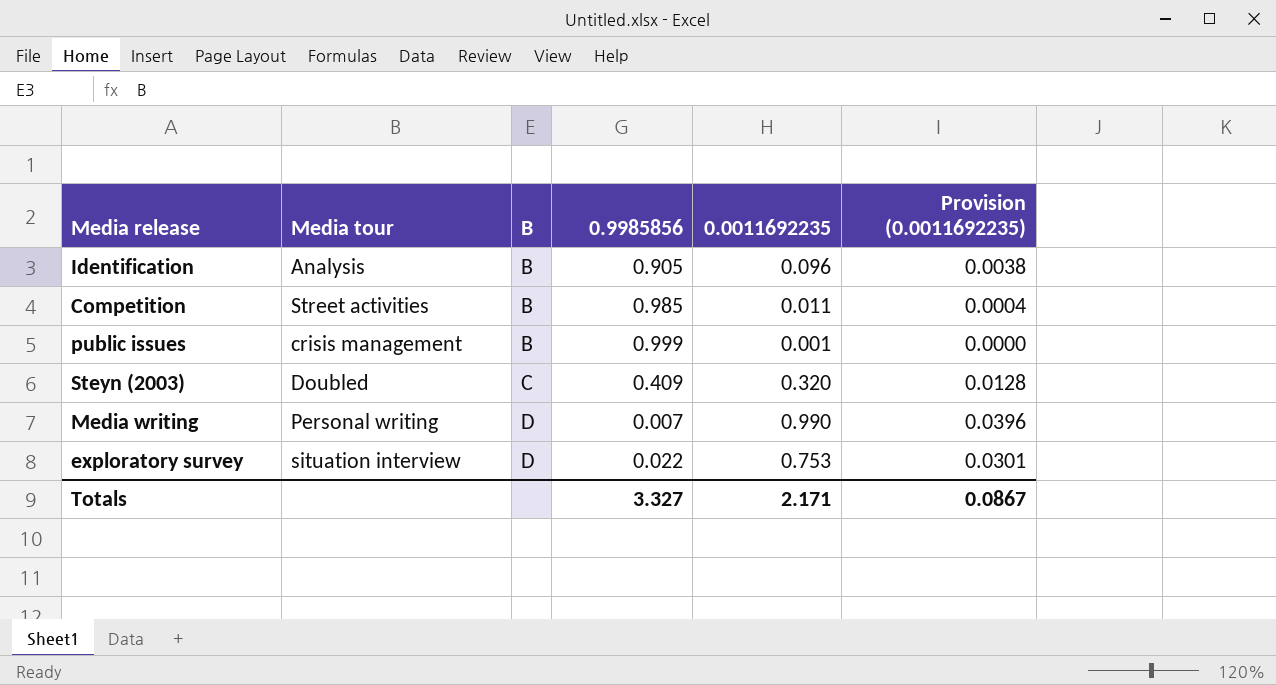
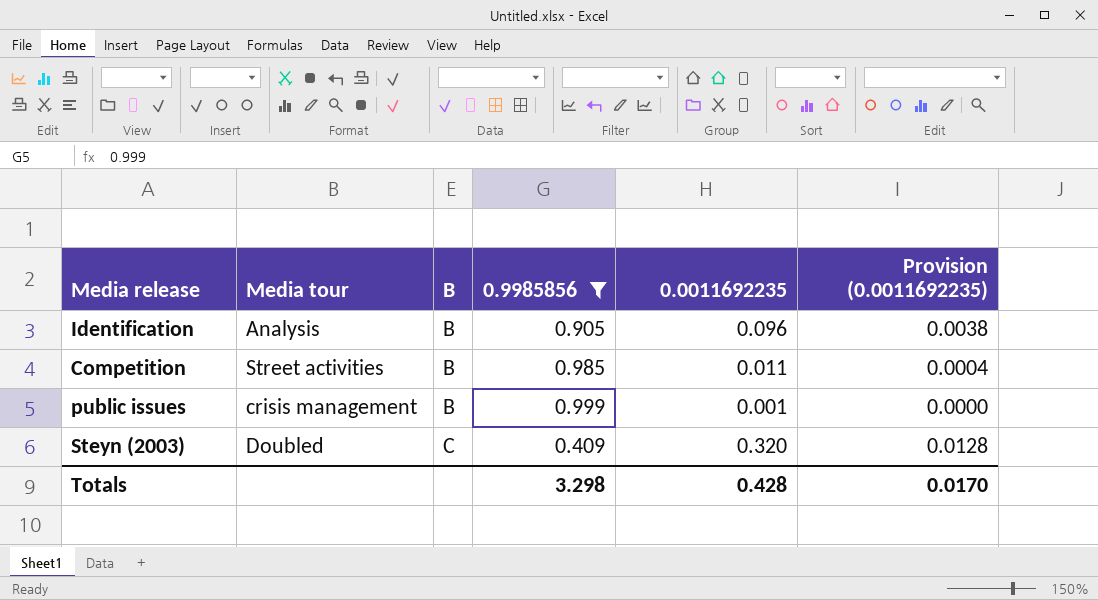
filter: none -> 0.9985856 >= 0.409
Totals | 0.9985856: 3.327 -> 3.298
Totals | 0.0011692235: 2.171 -> 0.428
Totals | Provision (0.0011692235): 0.0867 -> 0.0170

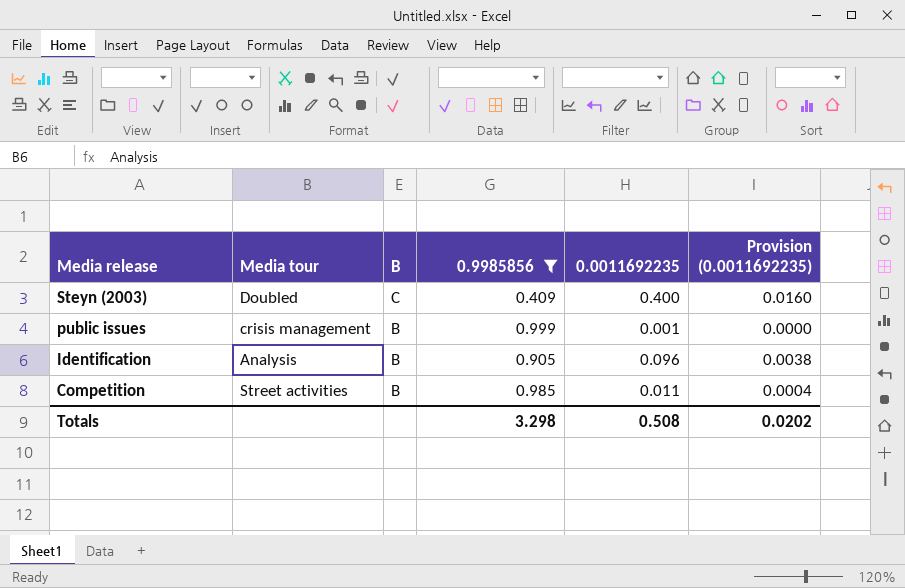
row order: B ascending -> Media release descending
Steyn (2003) | 0.0011692235: 0.320 -> 0.400
Steyn (2003) | Provision (0.0011692235): 0.0128 -> 0.0160
Totals | 0.0011692235: 0.428 -> 0.508
Totals | Provision (0.0011692235): 0.0170 -> 0.0202

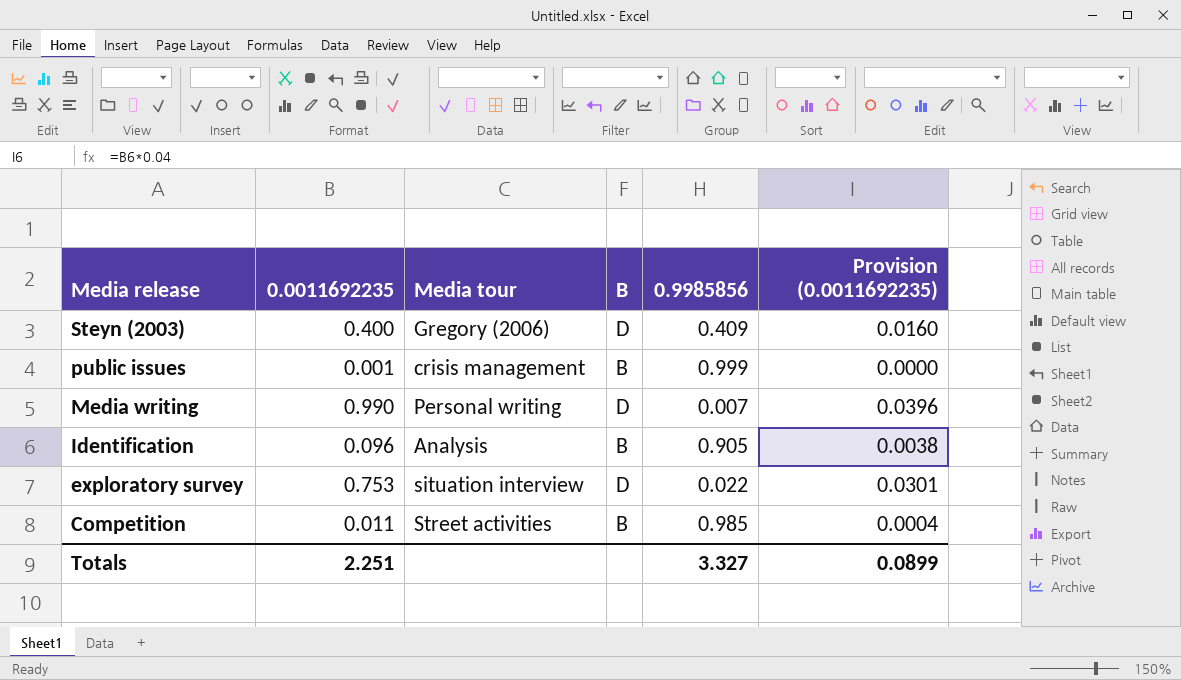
filter: 0.9985856 >= 0.409 -> none
column 0.0011692235 | position: 5 -> 2
Steyn (2003) | Media tour: Doubled -> Gregory (2006)
Steyn (2003) | B: C -> D
Totals | 0.0011692235: 0.508 -> 2.251
Totals | 0.9985856: 3.298 -> 3.327
Totals | Provision (0.0011692235): 0.0202 -> 0.0899

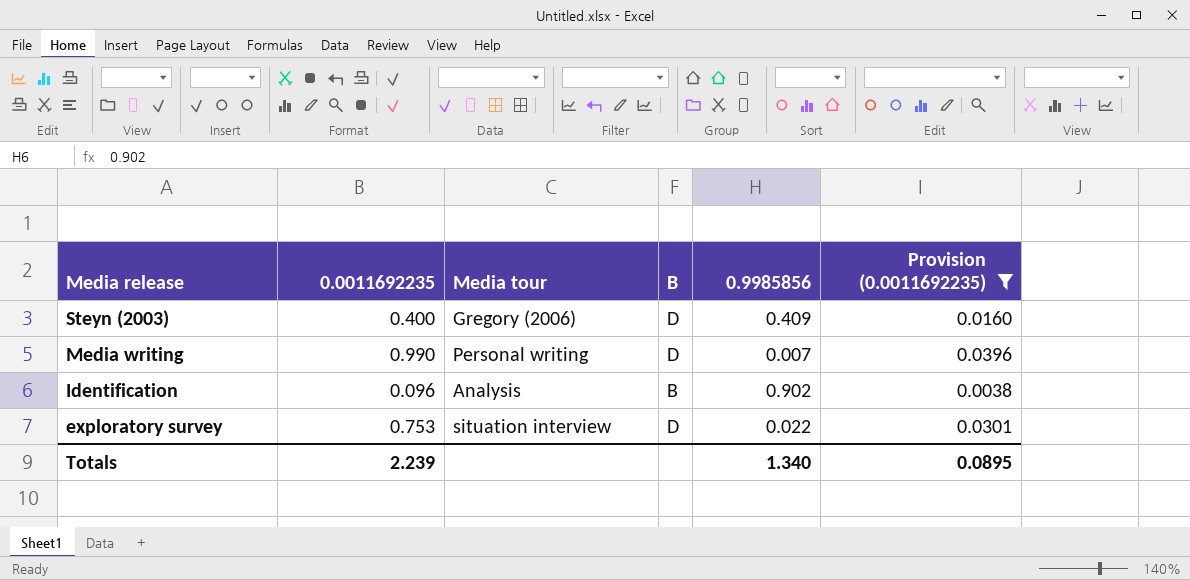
filter: none -> Provision (0.0011692235) >= 0.0038
Identification | 0.9985856: 0.905 -> 0.902
Totals | 0.0011692235: 2.251 -> 2.239
Totals | 0.9985856: 3.327 -> 1.340
Totals | Provision (0.0011692235): 0.0899 -> 0.0895

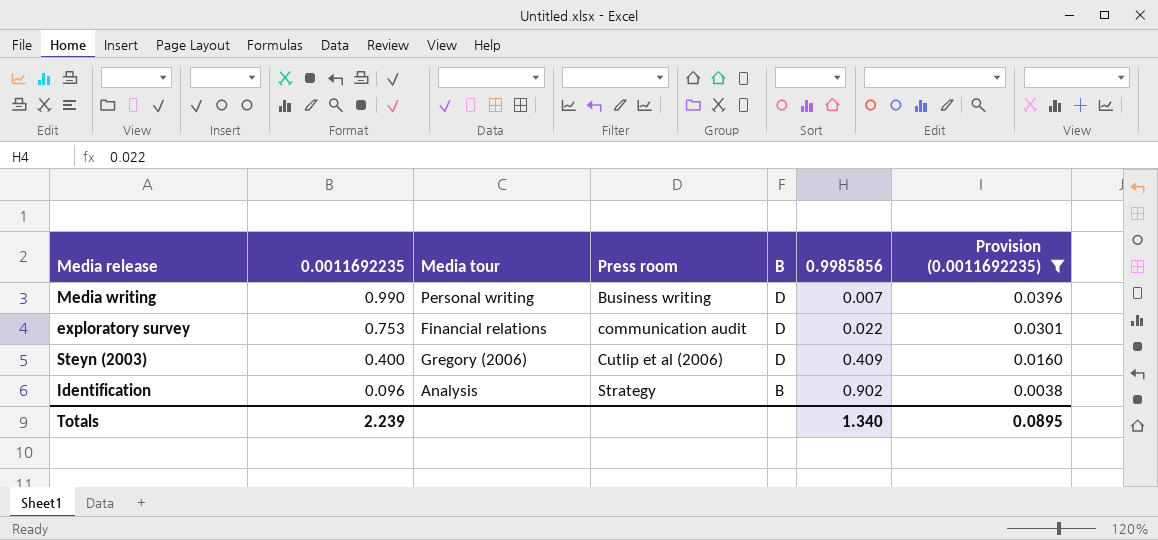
row order: Media release descending -> 0.0011692235 descending
column Press room | position: none -> 4
exploratory survey | Media tour: situation interview -> Financial relations

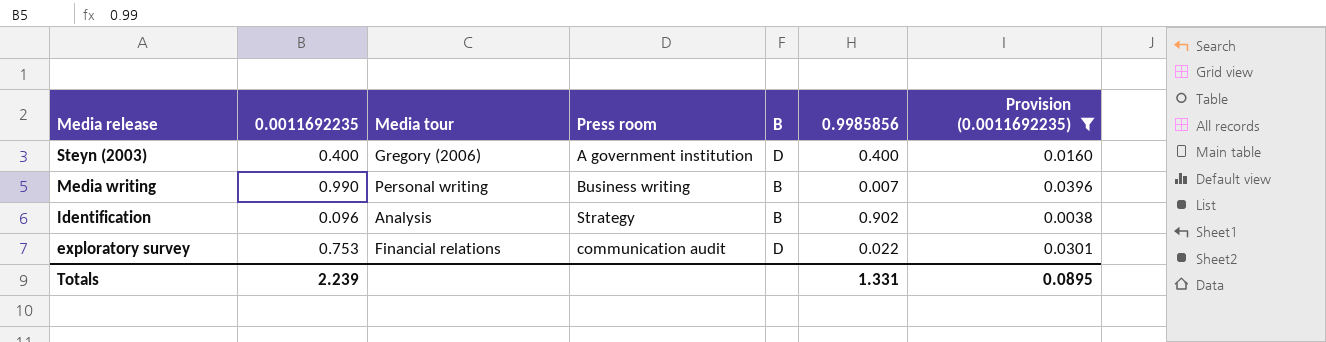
row order: 0.0011692235 descending -> Media release descending
Steyn (2003) | Press room: Cutlip et al (2006) -> A government institution
Steyn (2003) | 0.9985856: 0.409 -> 0.400
Media writing | B: D -> B
Totals | 0.9985856: 1.340 -> 1.331

